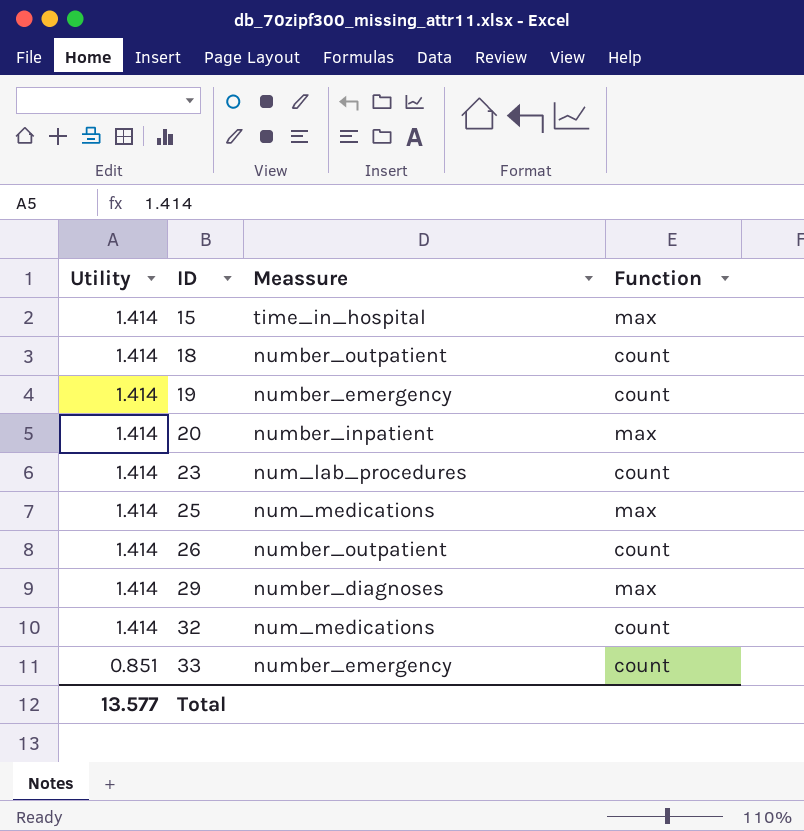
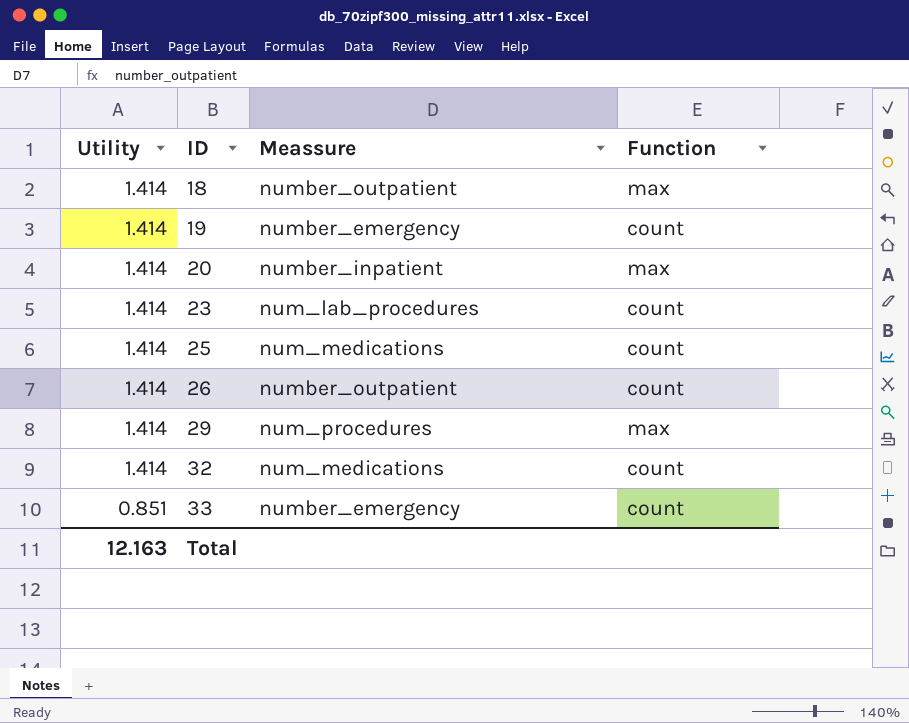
row 15: 1.414 | time_in_hospital | max -> none
18 | Function: count -> max
25 | Function: max -> count
29 | Meassure: number_diagnoses -> num_procedures
Total | Utility: 13.577 -> 12.163

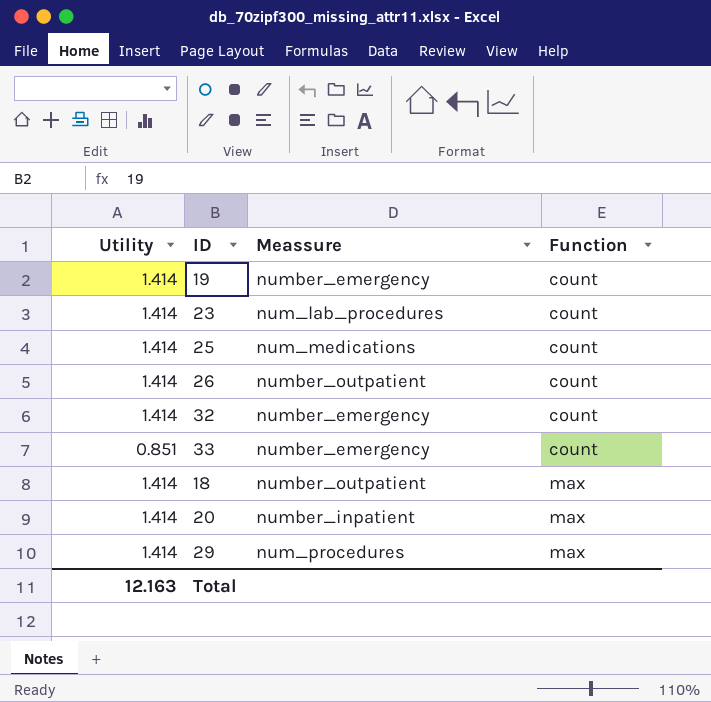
row order: Utility descending -> Function ascending
32 | Meassure: num_medications -> number_emergency

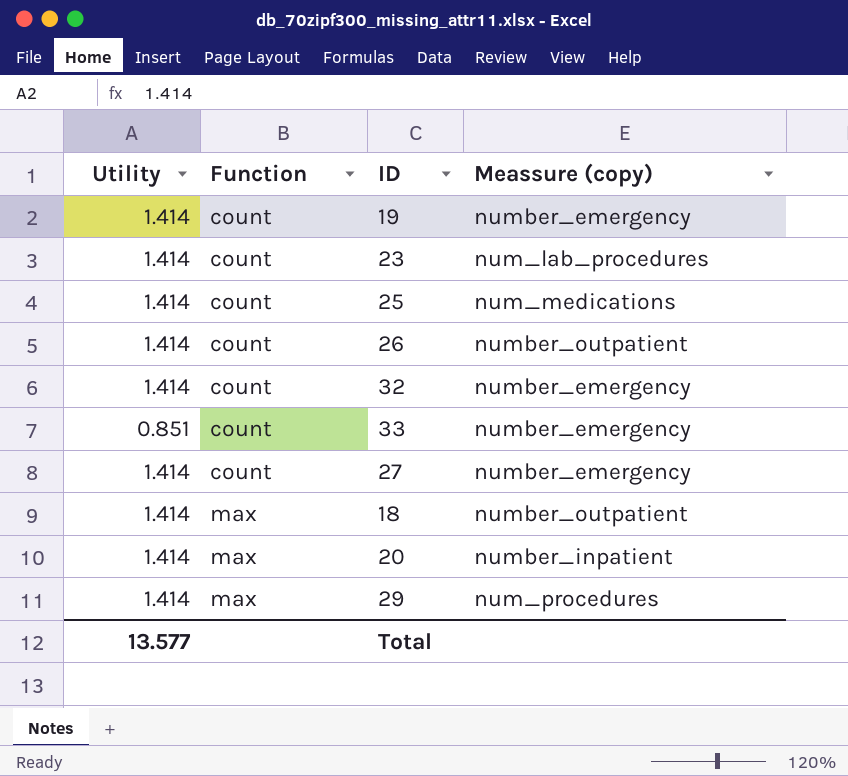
column Function | position: 4 -> 2
column name: Meassure -> Meassure (copy)
row 27: none -> 1.414 | count | number_emergency
Total | Utility: 12.163 -> 13.577

